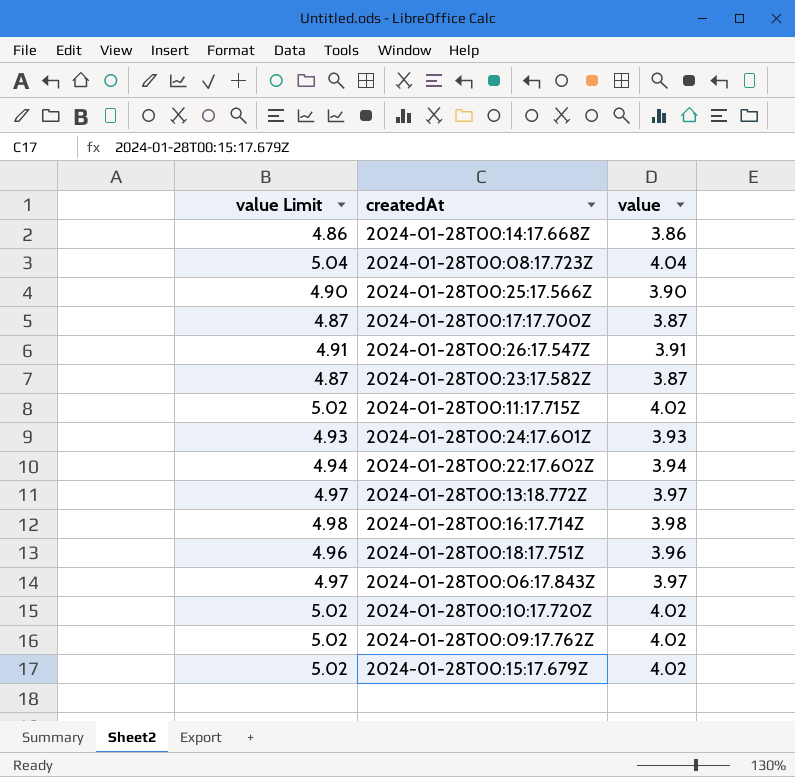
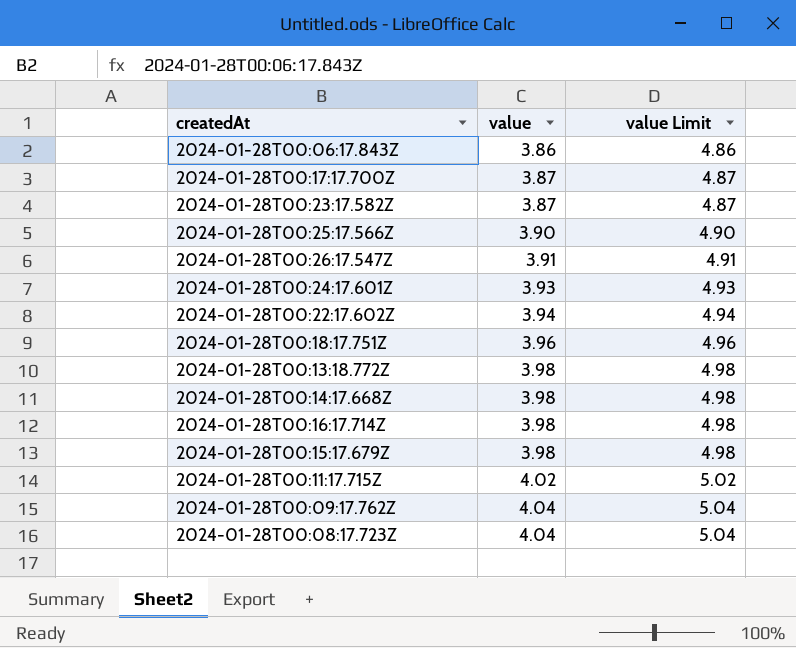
row order: none -> value ascending
column value Limit | position: 1 -> 3
row 2024-01-28T00:10:17.720Z: 5.02 | 4.02 -> none
2024-01-28T00:06:17.843Z | value: 3.97 -> 3.86
2024-01-28T00:06:17.843Z | value Limit: 4.97 -> 4.86
2024-01-28T00:13:18.772Z | value: 3.97 -> 3.98
2024-01-28T00:13:18.772Z | value Limit: 4.97 -> 4.98
2024-01-28T00:14:17.668Z | value: 3.86 -> 3.98
2024-01-28T00:14:17.668Z | value Limit: 4.86 -> 4.98
2024-01-28T00:15:17.679Z | value: 4.02 -> 3.98
2024-01-28T00:15:17.679Z | value Limit: 5.02 -> 4.98
2024-01-28T00:09:17.762Z | value: 4.02 -> 4.04
2024-01-28T00:09:17.762Z | value Limit: 5.02 -> 5.04

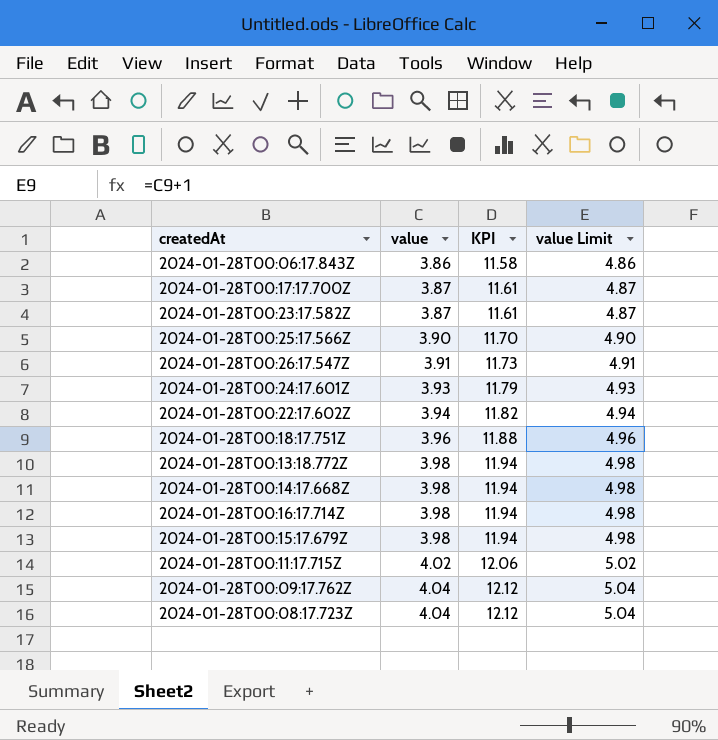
column KPI | formula: none -> [value] * 3

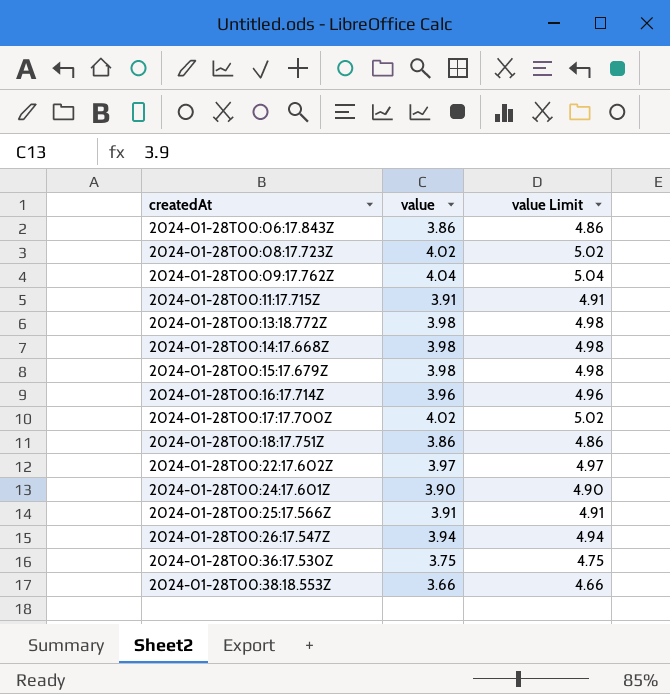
row order: value ascending -> createdAt ascending
column KPI | formula: [value] * 3 -> none
row 2024-01-28T00:23:17.582Z: 3.87 | 11.61 | 4.87 -> none
2024-01-28T00:08:17.723Z | value: 4.04 -> 4.02
2024-01-28T00:08:17.723Z | value Limit: 5.04 -> 5.02
2024-01-28T00:11:17.715Z | value: 4.02 -> 3.91
2024-01-28T00:11:17.715Z | value Limit: 5.02 -> 4.91
2024-01-28T00:16:17.714Z | value: 3.98 -> 3.96
2024-01-28T00:16:17.714Z | value Limit: 4.98 -> 4.96
2024-01-28T00:17:17.700Z | value: 3.87 -> 4.02
2024-01-28T00:17:17.700Z | value Limit: 4.87 -> 5.02
2024-01-28T00:18:17.751Z | value: 3.96 -> 3.86
2024-01-28T00:18:17.751Z | value Limit: 4.96 -> 4.86
2024-01-28T00:22:17.602Z | value: 3.94 -> 3.97
2024-01-28T00:22:17.602Z | value Limit: 4.94 -> 4.97
2024-01-28T00:24:17.601Z | value: 3.93 -> 3.90
2024-01-28T00:24:17.601Z | value Limit: 4.93 -> 4.90
2024-01-28T00:25:17.566Z | value: 3.90 -> 3.91
2024-01-28T00:25:17.566Z | value Limit: 4.90 -> 4.91
2024-01-28T00:26:17.547Z | value: 3.91 -> 3.94
2024-01-28T00:26:17.547Z | value Limit: 4.91 -> 4.94
row 2024-01-28T00:36:17.530Z: none -> 3.75 | 4.75
row 2024-01-28T00:38:18.553Z: none -> 3.66 | 4.66

